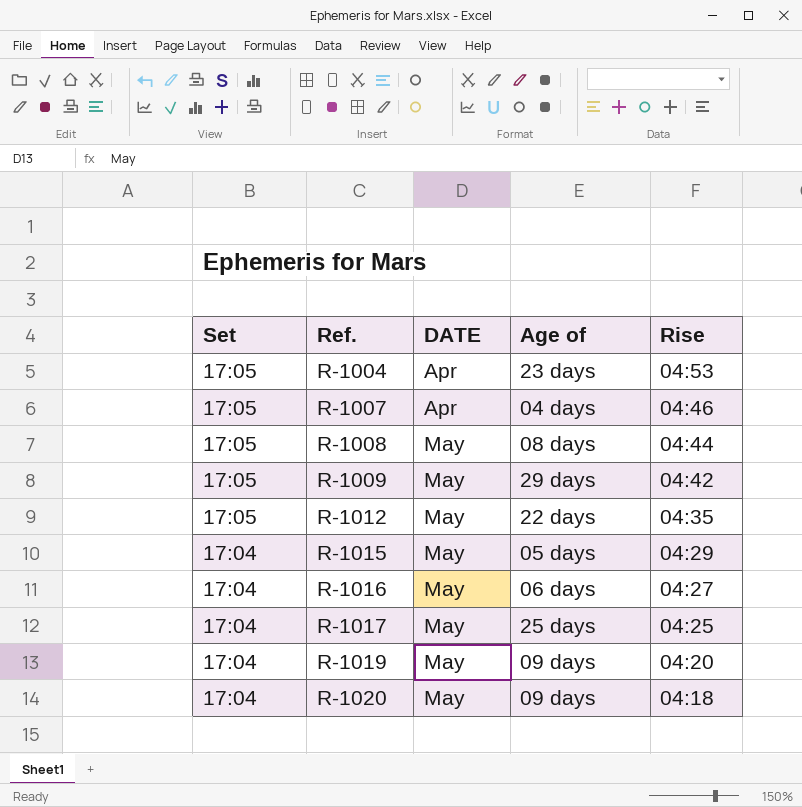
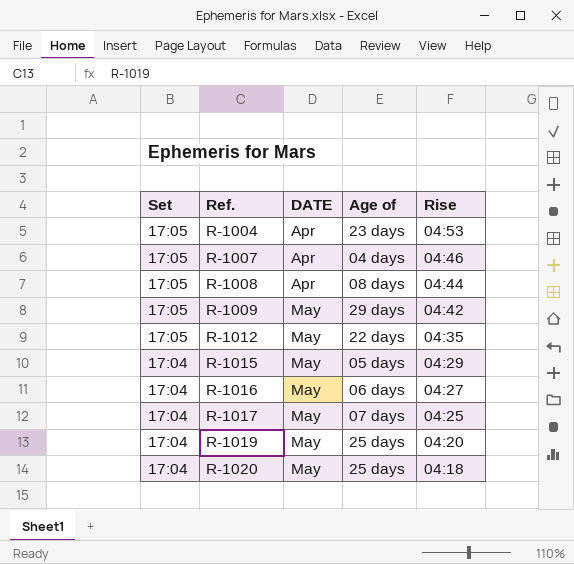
R-1008 | DATE: May -> Apr
R-1017 | Age of: 25 days -> 07 days
R-1019 | Age of: 09 days -> 25 days
R-1020 | Age of: 09 days -> 25 days

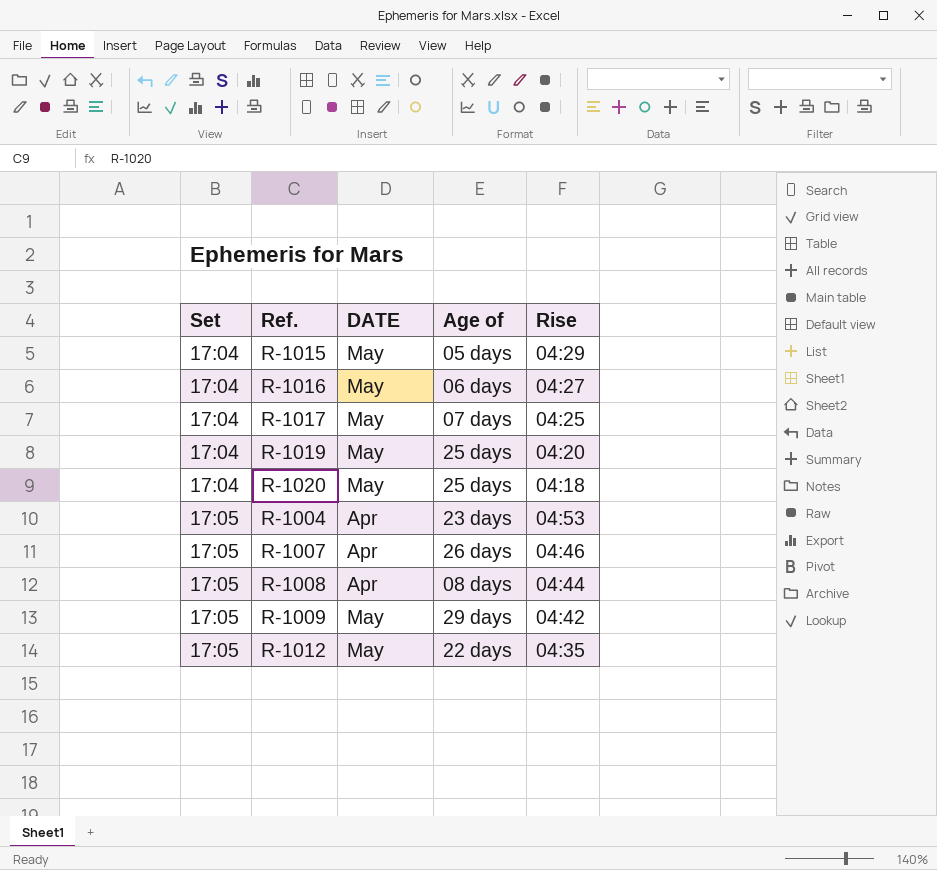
row order: Set descending -> Set ascending
R-1007 | Age of: 04 days -> 26 days

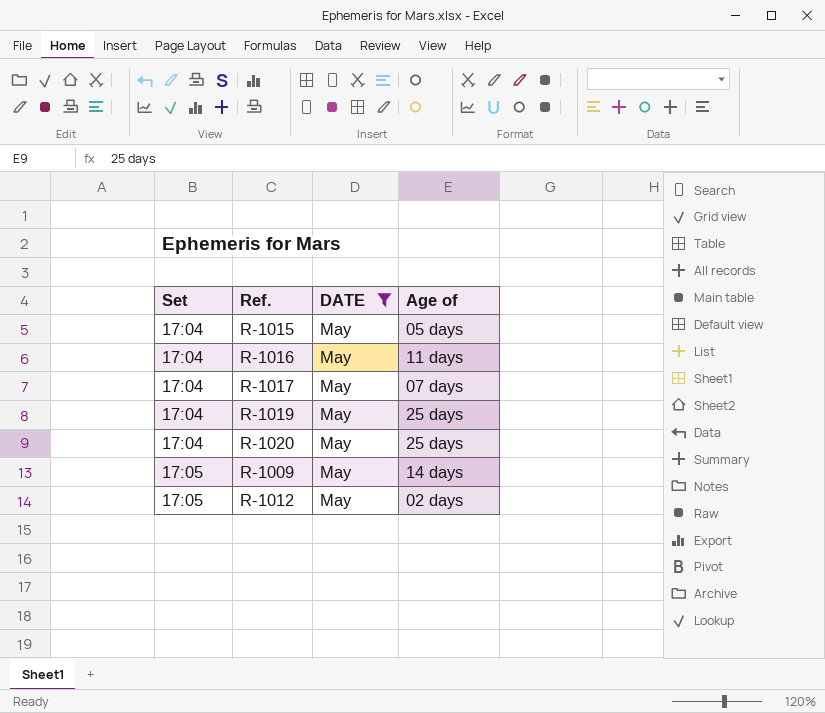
filter: none -> DATE = May
column Rise | position: 5 -> none
R-1016 | Age of: 06 days -> 11 days
R-1009 | Age of: 29 days -> 14 days
R-1012 | Age of: 22 days -> 02 days

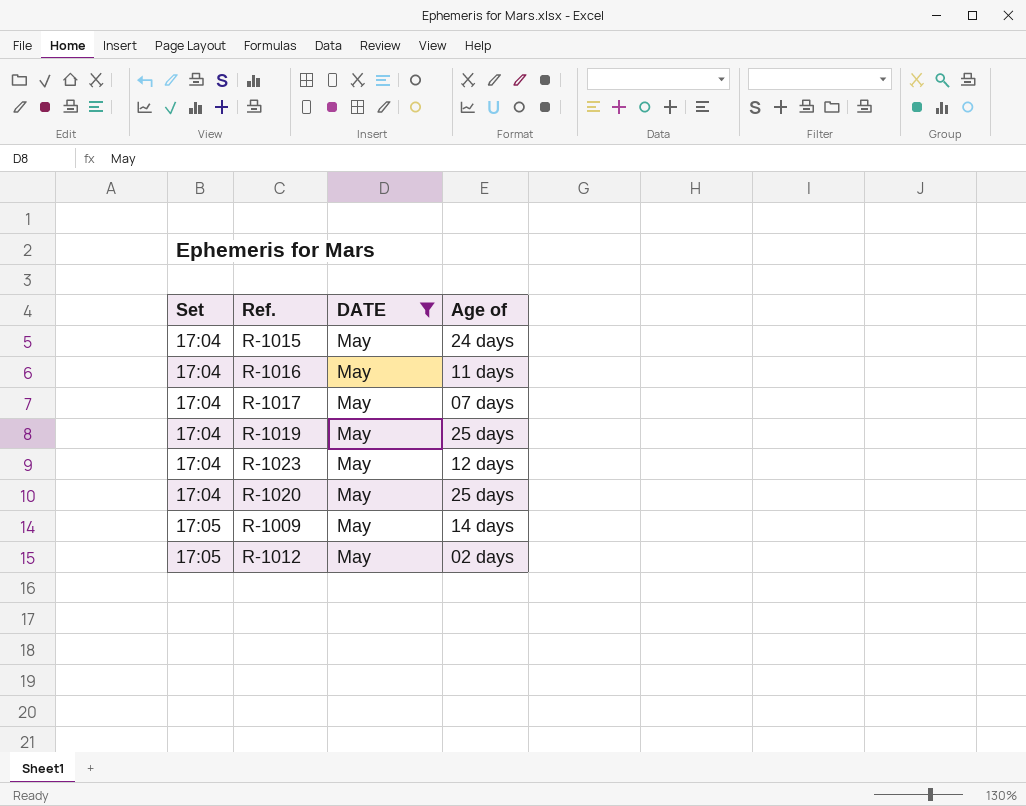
R-1015 | Age of: 05 days -> 24 days
row R-1023: none -> 17:04 | May | 12 days

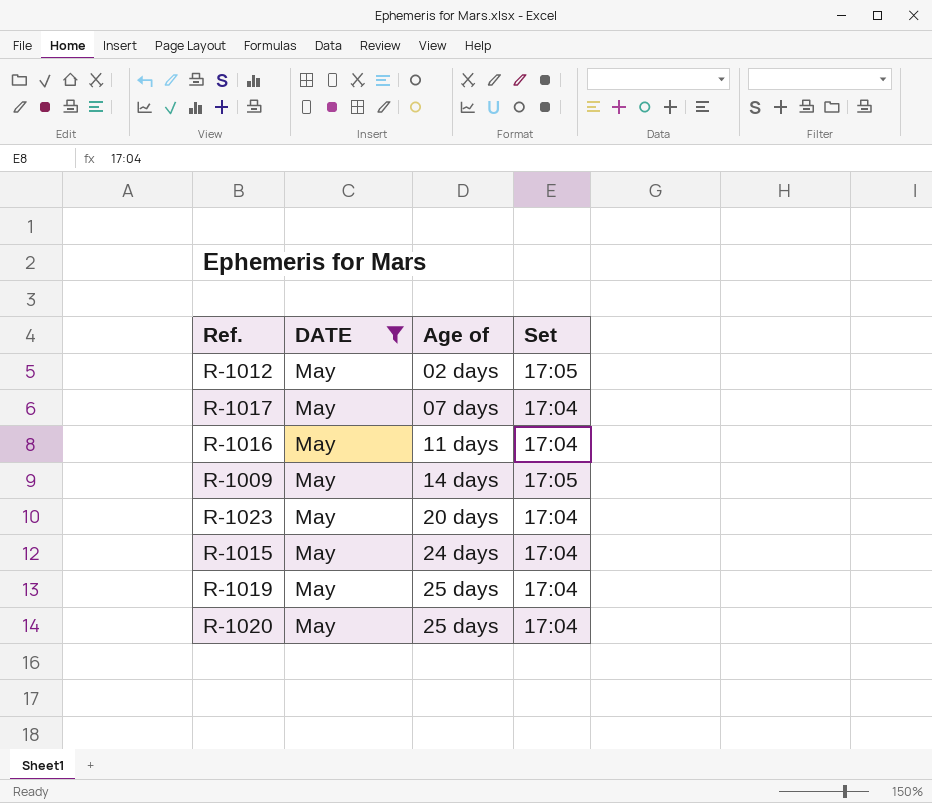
row order: Set ascending -> Age of ascending
column Set | position: 1 -> 4
R-1023 | Age of: 12 days -> 20 days

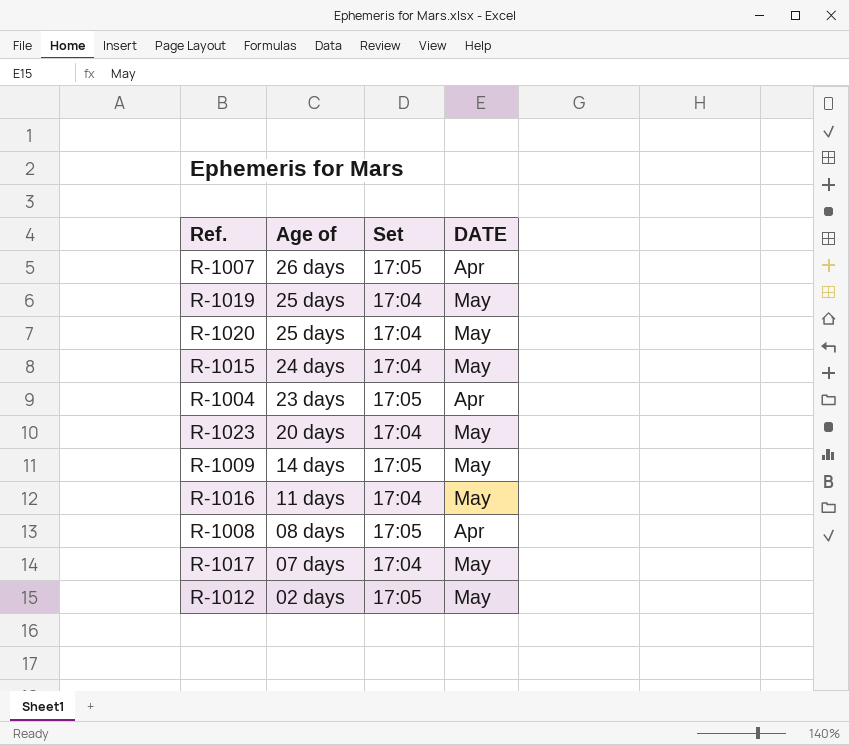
filter: DATE = May -> none
row order: Age of ascending -> Age of descending
column DATE | position: 2 -> 4

